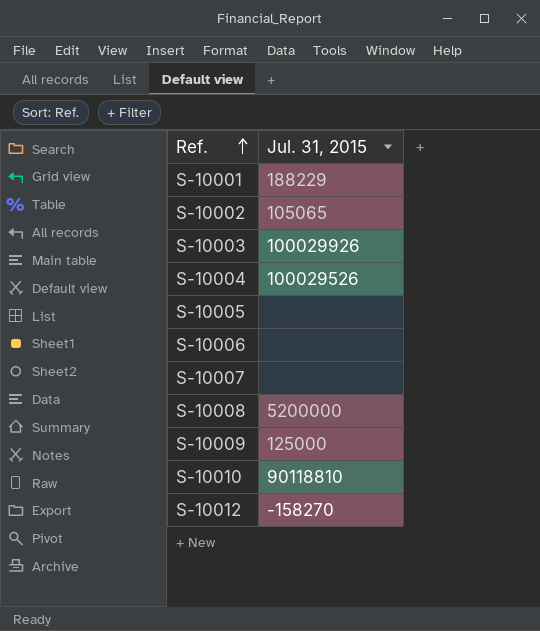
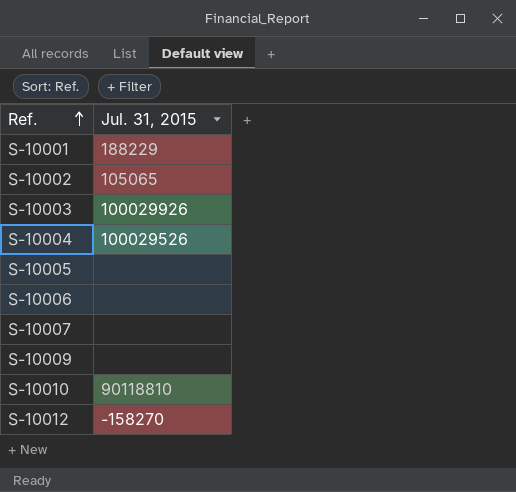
row S-10008: 5200000 -> none
S-10009 | Jul. 31, 2015: 125000 -> none

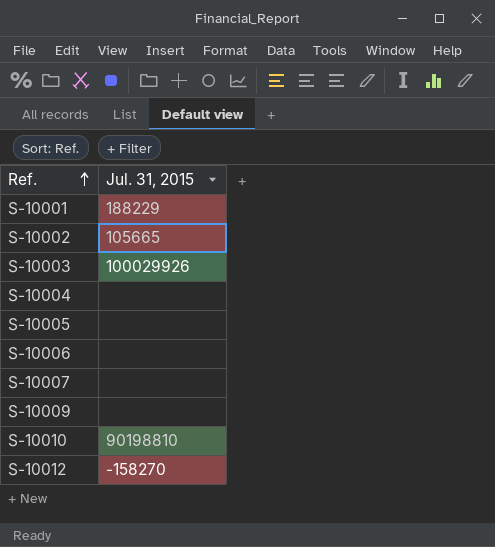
S-10002 | Jul. 31, 2015: 105065 -> 105665
S-10004 | Jul. 31, 2015: 100029526 -> none
S-10010 | Jul. 31, 2015: 90118810 -> 90198810

